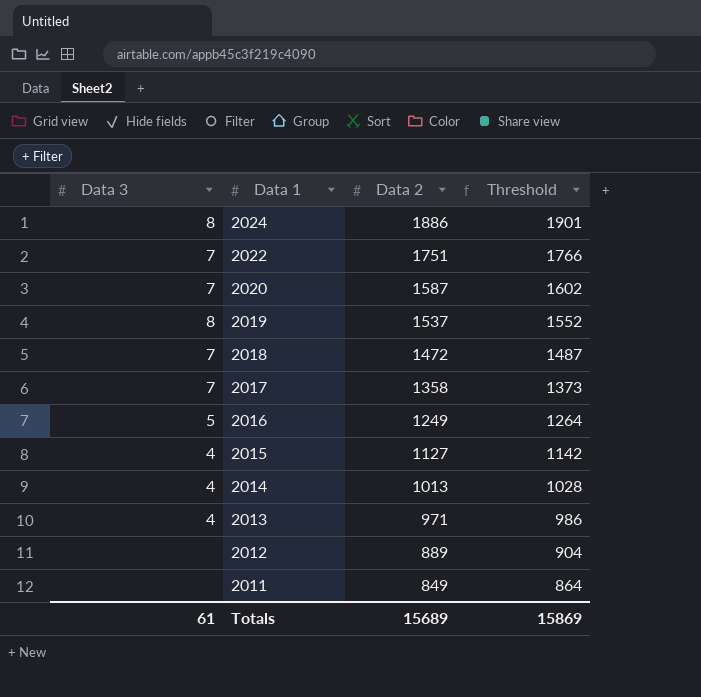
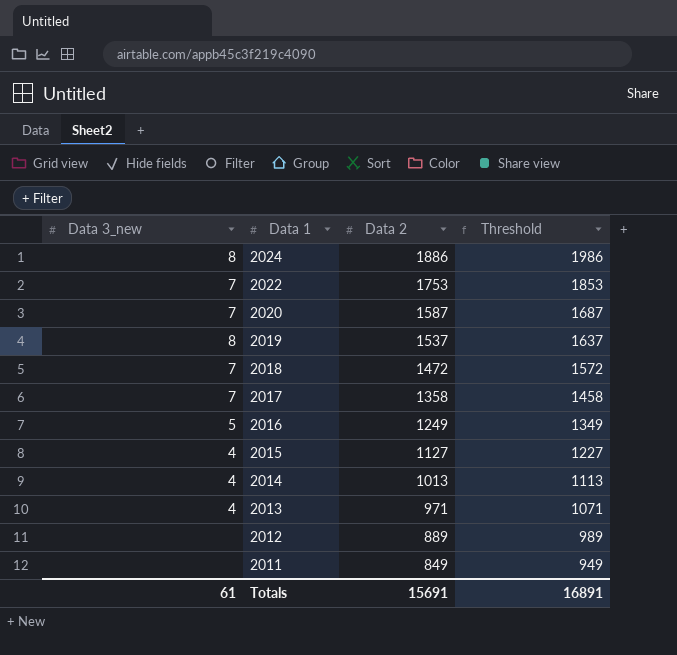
column name: Data 3 -> Data 3_new
column Threshold | formula: [Data 2] + 15 -> [Data 2] + 100
2022 | Data 2: 1751 -> 1753
Totals | Data 2: 15689 -> 15691
Totals | Threshold: 15869 -> 16891

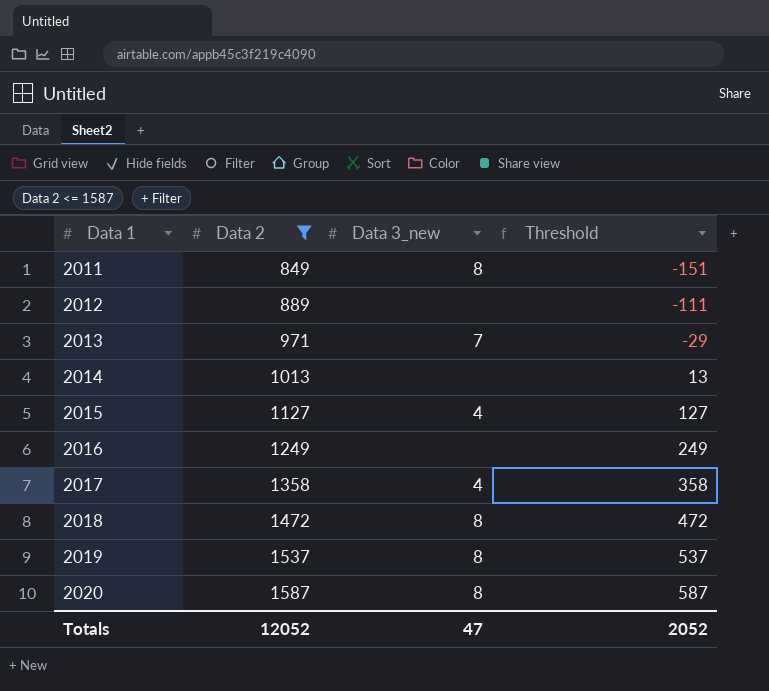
filter: none -> Data 2 <= 1587
row order: Data 1 descending -> Data 1 ascending
column Data 3_new | position: 1 -> 3
column Threshold | formula: [Data 2] + 100 -> [Data 2] - 1000
2011 | Data 3_new: none -> 8
2013 | Data 3_new: 4 -> 7
2014 | Data 3_new: 4 -> none
2016 | Data 3_new: 5 -> none
2017 | Data 3_new: 7 -> 4
2018 | Data 3_new: 7 -> 8
2020 | Data 3_new: 7 -> 8
Totals | Data 2: 15691 -> 12052
Totals | Data 3_new: 61 -> 47
Totals | Threshold: 16891 -> 2052

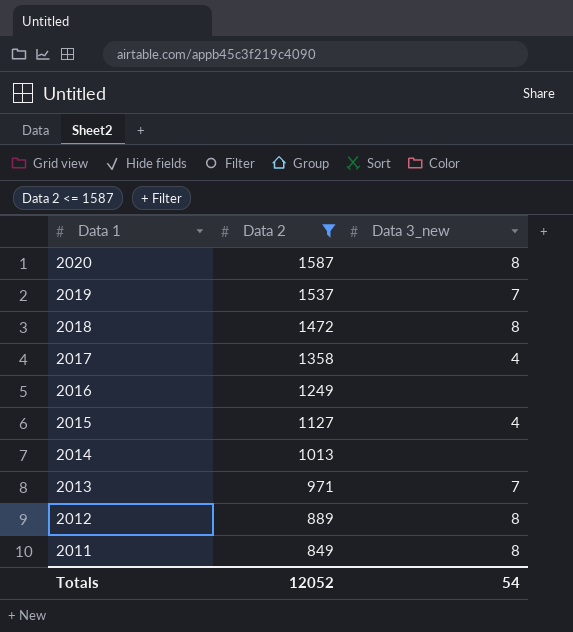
row order: Data 1 ascending -> Data 1 descending
column Threshold | formula: [Data 2] - 1000 -> none
2019 | Data 3_new: 8 -> 7
2012 | Data 3_new: none -> 8
Totals | Data 3_new: 47 -> 54

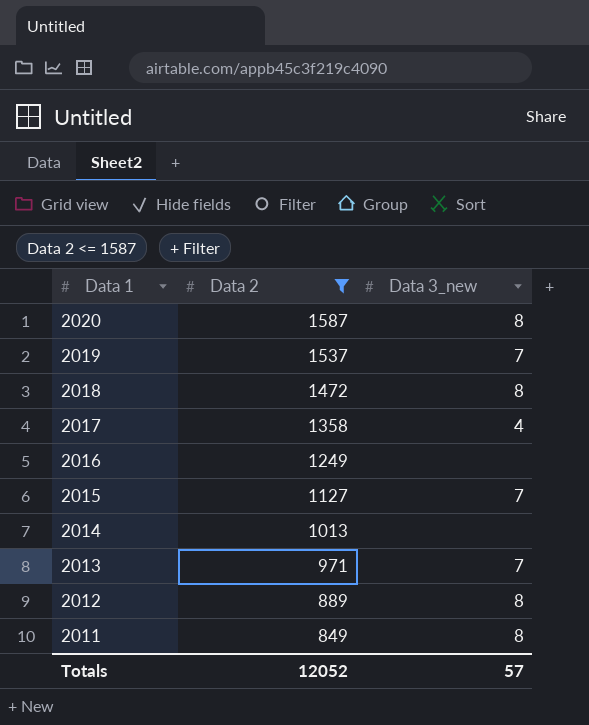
2015 | Data 3_new: 4 -> 7
Totals | Data 3_new: 54 -> 57

